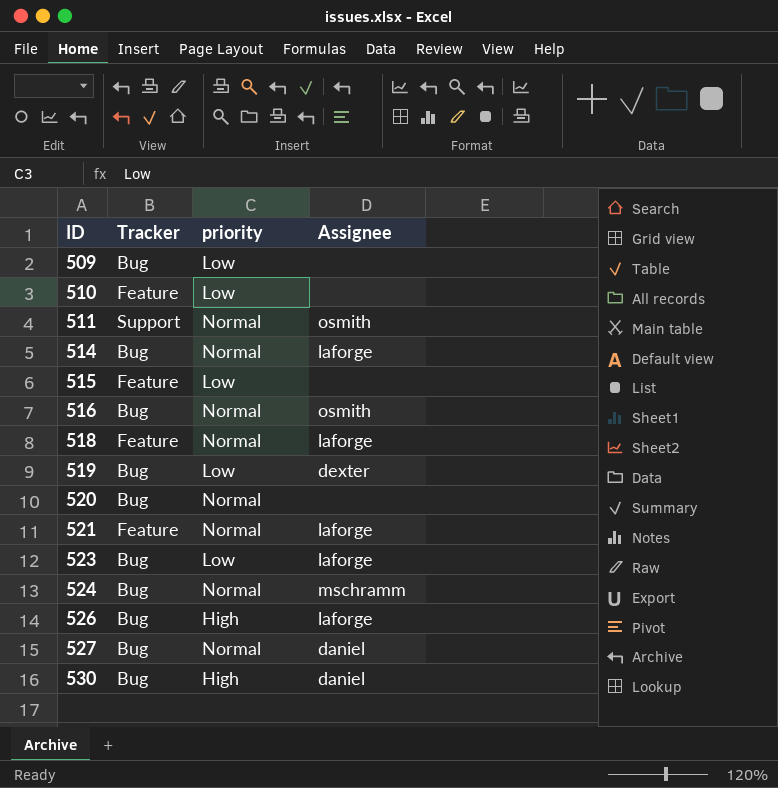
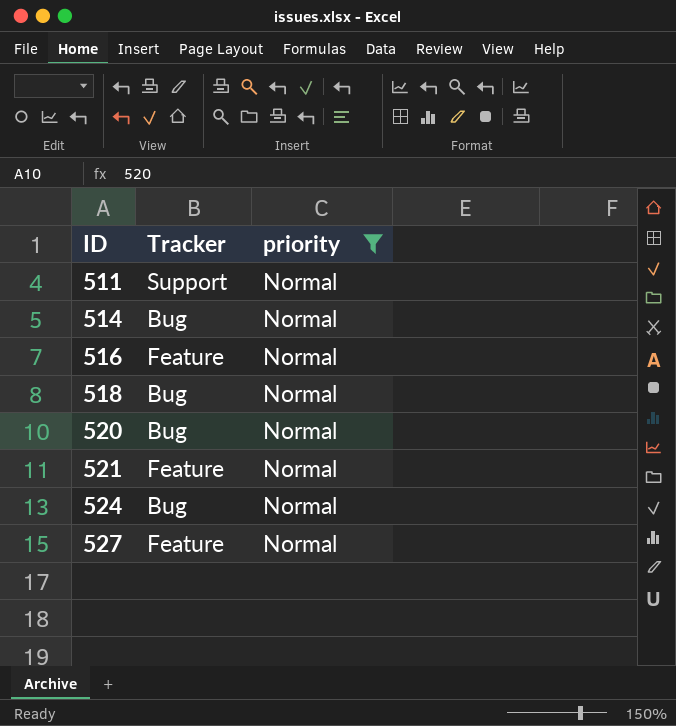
filter: none -> priority = Normal
column Assignee | position: 4 -> none
516 | Tracker: Bug -> Feature
518 | Tracker: Feature -> Bug
527 | Tracker: Bug -> Feature

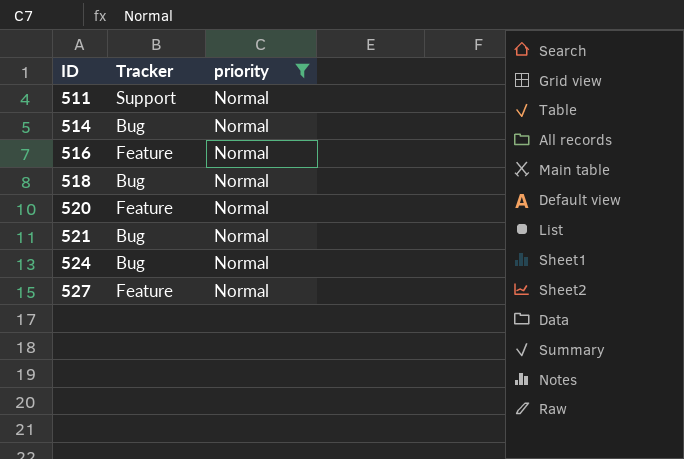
520 | Tracker: Bug -> Feature
521 | Tracker: Feature -> Bug

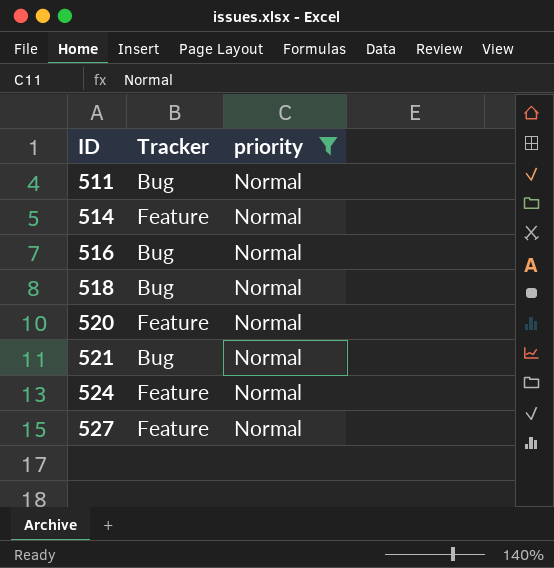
511 | Tracker: Support -> Bug
514 | Tracker: Bug -> Feature
516 | Tracker: Feature -> Bug
524 | Tracker: Bug -> Feature

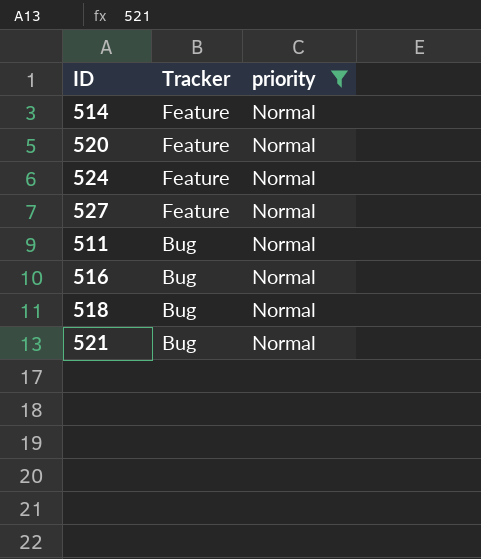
row order: ID ascending -> Tracker descending

